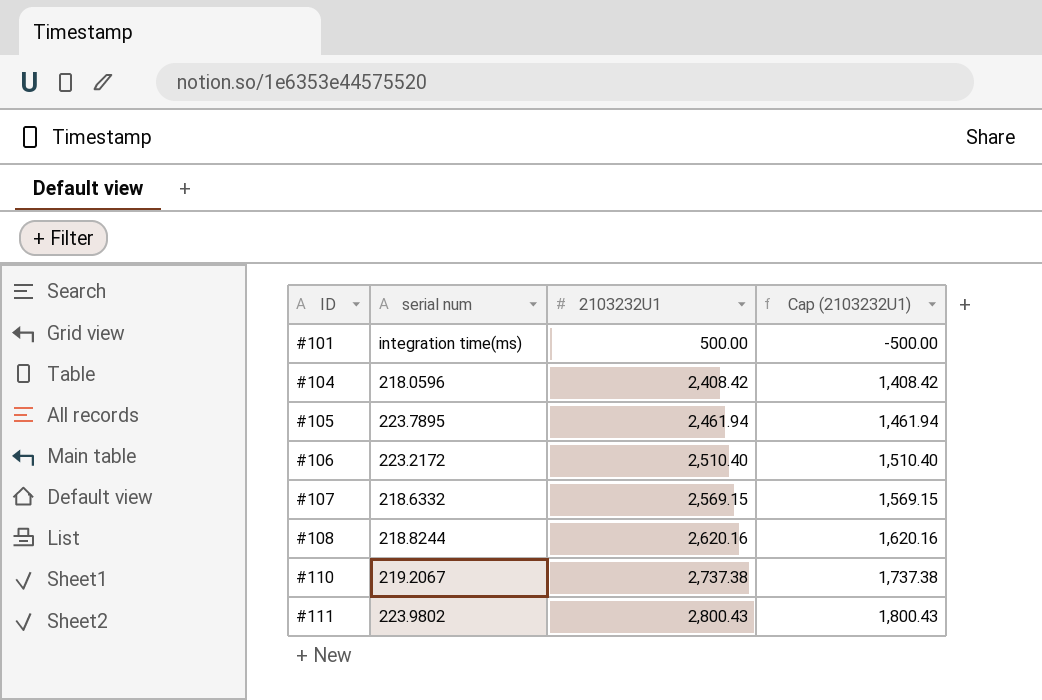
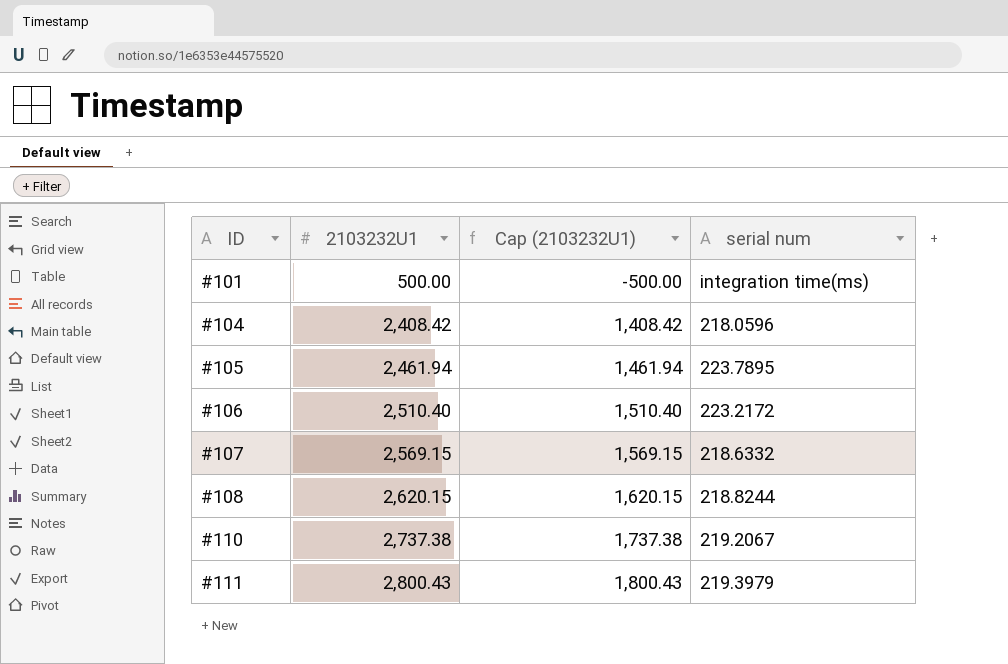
column serial num | position: 2 -> 4
#108 | 2103232U1: 2,620.16 -> 2,620.15
#108 | Cap (2103232U1): 1,620.16 -> 1,620.15
#111 | serial num: 223.9802 -> 219.3979

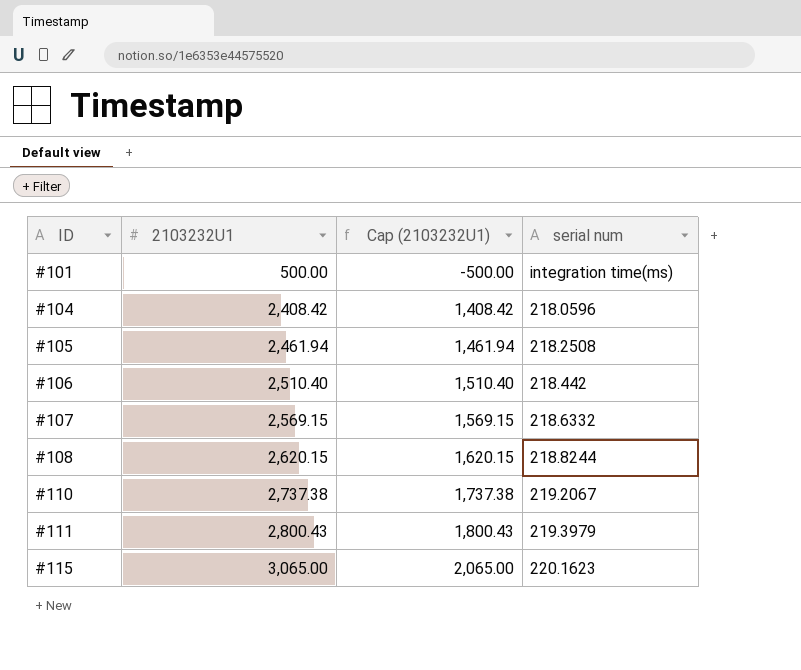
#105 | serial num: 223.7895 -> 218.2508
#106 | serial num: 223.2172 -> 218.442
row #115: none -> 3,065.00 | 2,065.00 | 220.1623

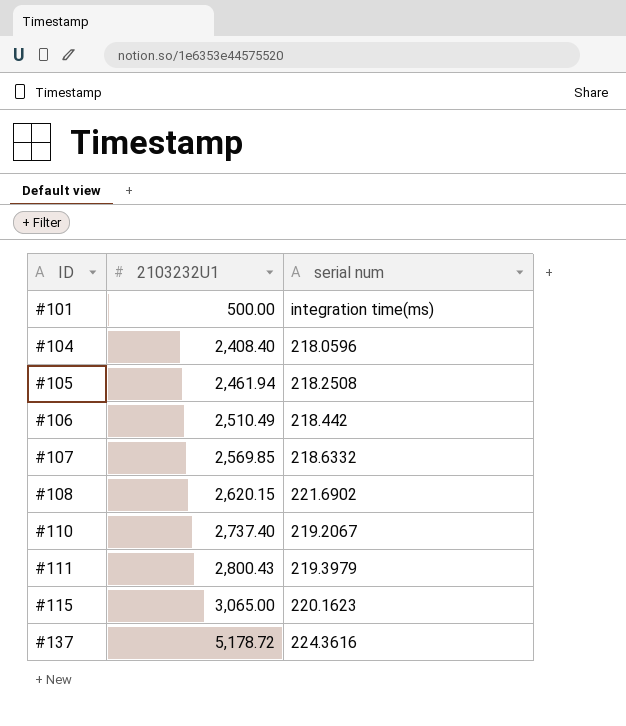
column Cap (2103232U1) | formula: [2103232U1] - 1000 -> none
#104 | 2103232U1: 2,408.42 -> 2,408.40
#106 | 2103232U1: 2,510.40 -> 2,510.49
#107 | 2103232U1: 2,569.15 -> 2,569.85
#108 | serial num: 218.8244 -> 221.6902
#110 | 2103232U1: 2,737.38 -> 2,737.40
row #137: none -> 5,178.72 | 224.3616

